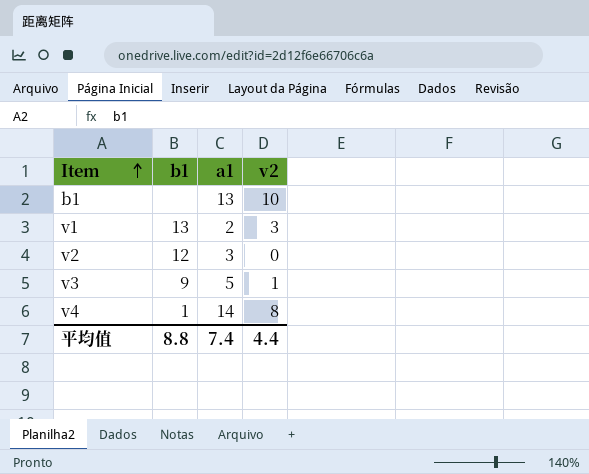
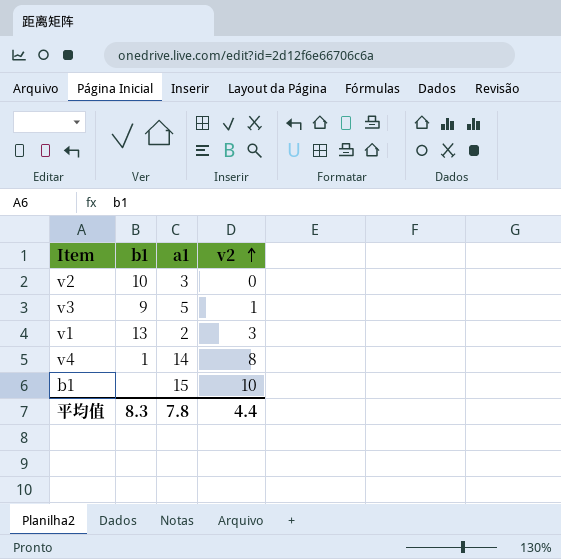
row order: Item ascending -> v2 ascending
v2 | b1: 12 -> 10
b1 | a1: 13 -> 15
平均值 | b1: 8.8 -> 8.3
平均值 | a1: 7.4 -> 7.8

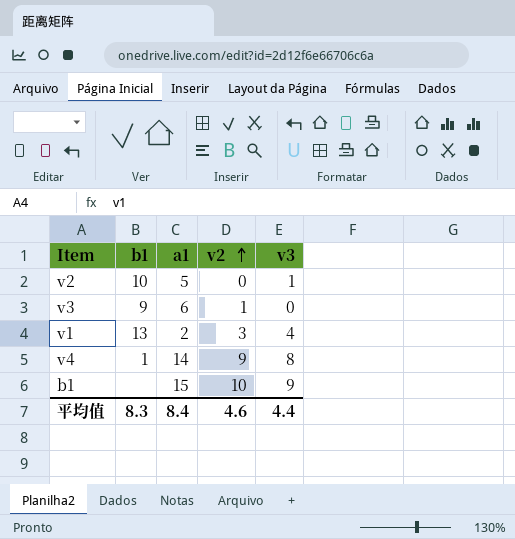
column v3 | position: none -> 5
v2 | a1: 3 -> 5
v3 | a1: 5 -> 6
v4 | v2: 8 -> 9
平均值 | a1: 7.8 -> 8.4
平均值 | v2: 4.4 -> 4.6

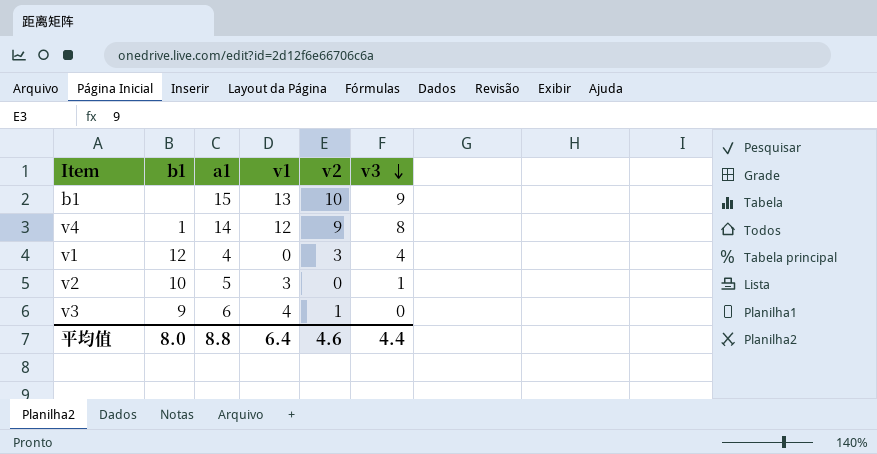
row order: v2 ascending -> v3 descending
column v1 | position: none -> 4
v1 | b1: 13 -> 12
v1 | a1: 2 -> 4
平均值 | b1: 8.3 -> 8.0
平均值 | a1: 8.4 -> 8.8

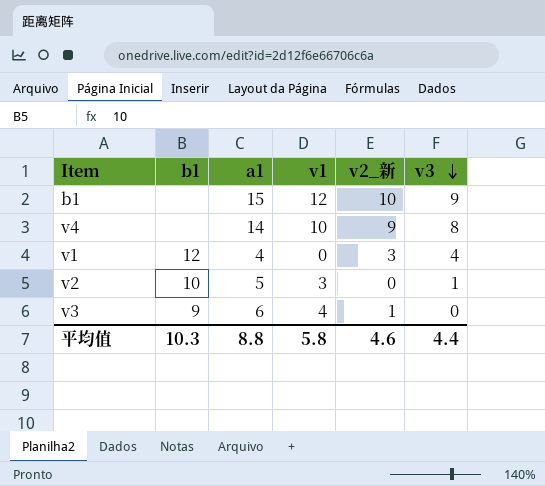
column name: v2 -> v2_新
b1 | v1: 13 -> 12
v4 | b1: 1 -> none
v4 | v1: 12 -> 10
平均值 | b1: 8.0 -> 10.3
平均值 | v1: 6.4 -> 5.8

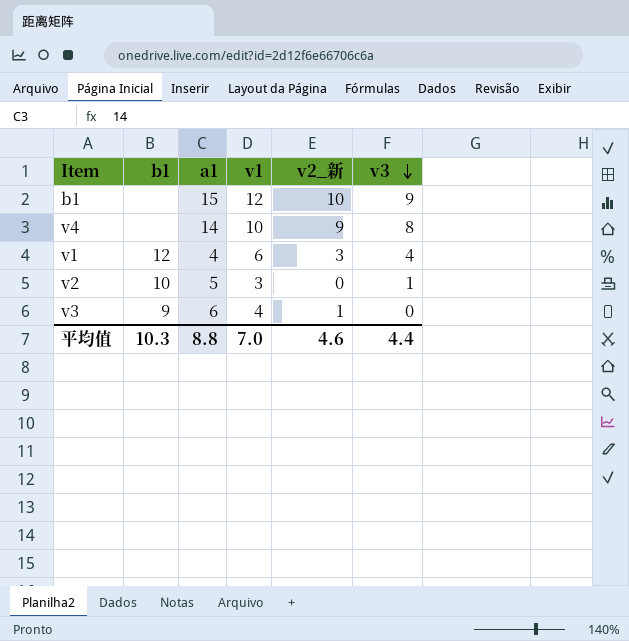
v1 | v1: 0 -> 6
平均值 | v1: 5.8 -> 7.0

